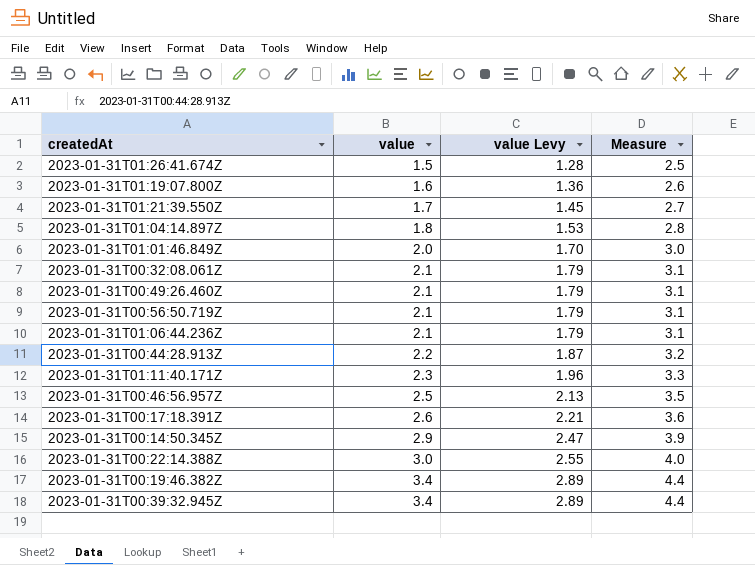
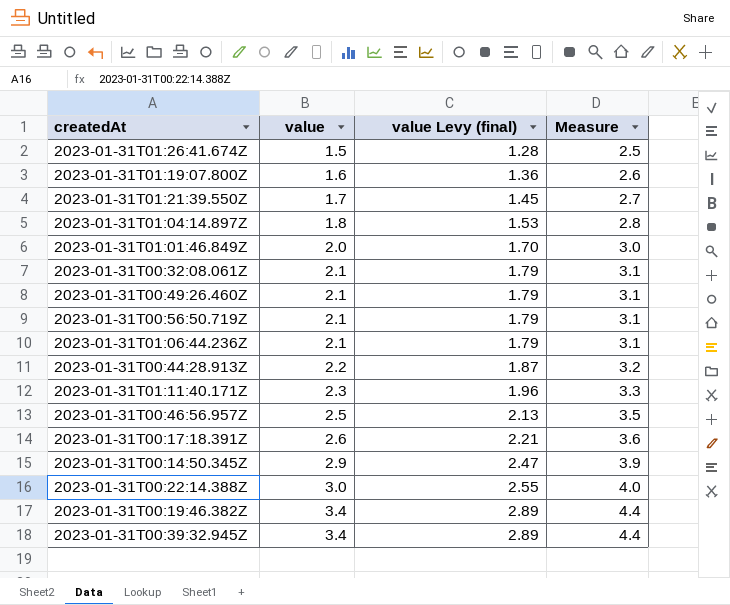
column name: value Levy -> value Levy (final)

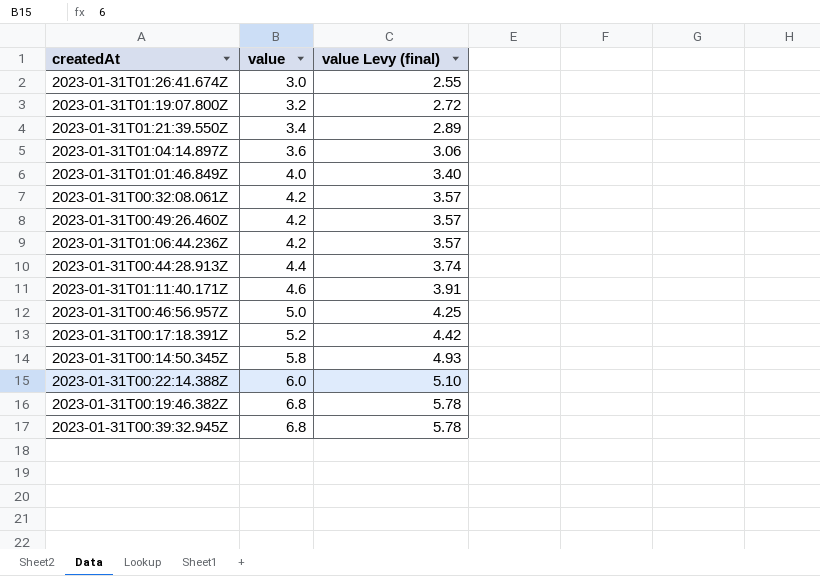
column Measure | formula: [value] + 1 -> none
row 2023-01-31T00:56:50.719Z: 2.1 | 1.79 | 3.1 -> none
2023-01-31T01:26:41.674Z | value: 1.5 -> 3.0
2023-01-31T01:26:41.674Z | value Levy (final): 1.28 -> 2.55
2023-01-31T01:19:07.800Z | value: 1.6 -> 3.2
2023-01-31T01:19:07.800Z | value Levy (final): 1.36 -> 2.72
2023-01-31T01:21:39.550Z | value: 1.7 -> 3.4
2023-01-31T01:21:39.550Z | value Levy (final): 1.45 -> 2.89
2023-01-31T01:04:14.897Z | value: 1.8 -> 3.6
2023-01-31T01:04:14.897Z | value Levy (final): 1.53 -> 3.06
2023-01-31T01:01:46.849Z | value: 2.0 -> 4.0
2023-01-31T01:01:46.849Z | value Levy (final): 1.70 -> 3.40
2023-01-31T00:32:08.061Z | value: 2.1 -> 4.2
2023-01-31T00:32:08.061Z | value Levy (final): 1.79 -> 3.57
2023-01-31T00:49:26.460Z | value: 2.1 -> 4.2
2023-01-31T00:49:26.460Z | value Levy (final): 1.79 -> 3.57
2023-01-31T01:06:44.236Z | value: 2.1 -> 4.2
2023-01-31T01:06:44.236Z | value Levy (final): 1.79 -> 3.57
2023-01-31T00:44:28.913Z | value: 2.2 -> 4.4
2023-01-31T00:44:28.913Z | value Levy (final): 1.87 -> 3.74
2023-01-31T01:11:40.171Z | value: 2.3 -> 4.6
2023-01-31T01:11:40.171Z | value Levy (final): 1.96 -> 3.91
2023-01-31T00:46:56.957Z | value: 2.5 -> 5.0
2023-01-31T00:46:56.957Z | value Levy (final): 2.13 -> 4.25
2023-01-31T00:17:18.391Z | value: 2.6 -> 5.2
2023-01-31T00:17:18.391Z | value Levy (final): 2.21 -> 4.42
2023-01-31T00:14:50.345Z | value: 2.9 -> 5.8
2023-01-31T00:14:50.345Z | value Levy (final): 2.47 -> 4.93
2023-01-31T00:22:14.388Z | value: 3.0 -> 6.0
2023-01-31T00:22:14.388Z | value Levy (final): 2.55 -> 5.10
2023-01-31T00:19:46.382Z | value: 3.4 -> 6.8
2023-01-31T00:19:46.382Z | value Levy (final): 2.89 -> 5.78
2023-01-31T00:39:32.945Z | value: 3.4 -> 6.8
2023-01-31T00:39:32.945Z | value Levy (final): 2.89 -> 5.78

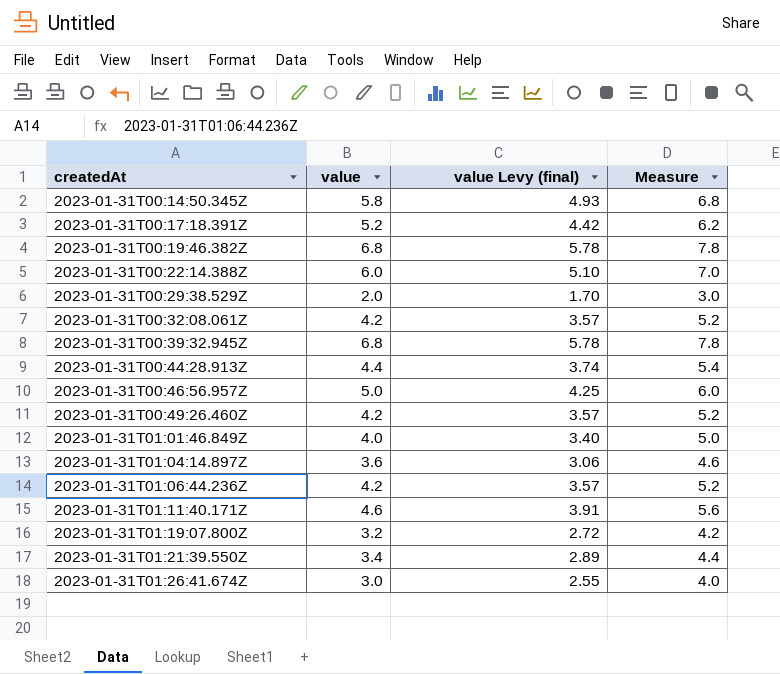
row order: value ascending -> createdAt ascending
column Measure | formula: none -> [value] + 1
row 2023-01-31T00:29:38.529Z: none -> 2.0 | 1.70 | 3.0

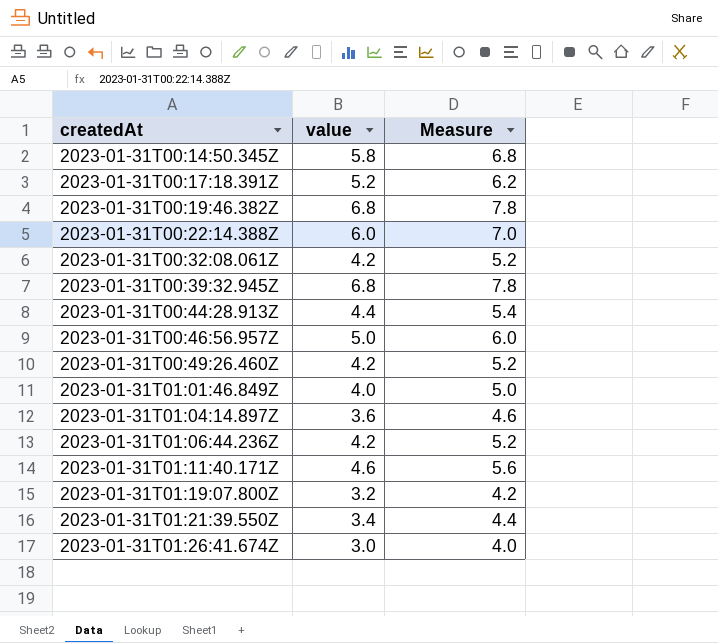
column value Levy (final) | formula: [value] * 0.85 -> none
row 2023-01-31T00:29:38.529Z: 2.0 | 1.70 | 3.0 -> none

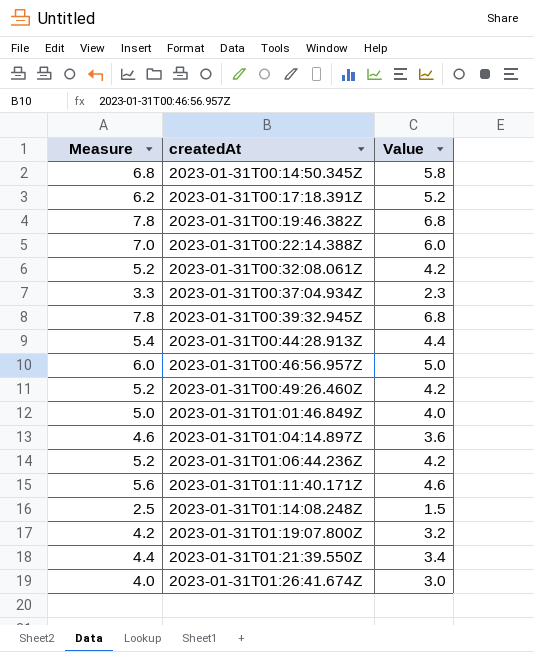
column Measure | position: 3 -> 1
column name: value -> Value
row 2023-01-31T00:37:04.934Z: none -> 3.3 | 2.3
row 2023-01-31T01:14:08.248Z: none -> 2.5 | 1.5

